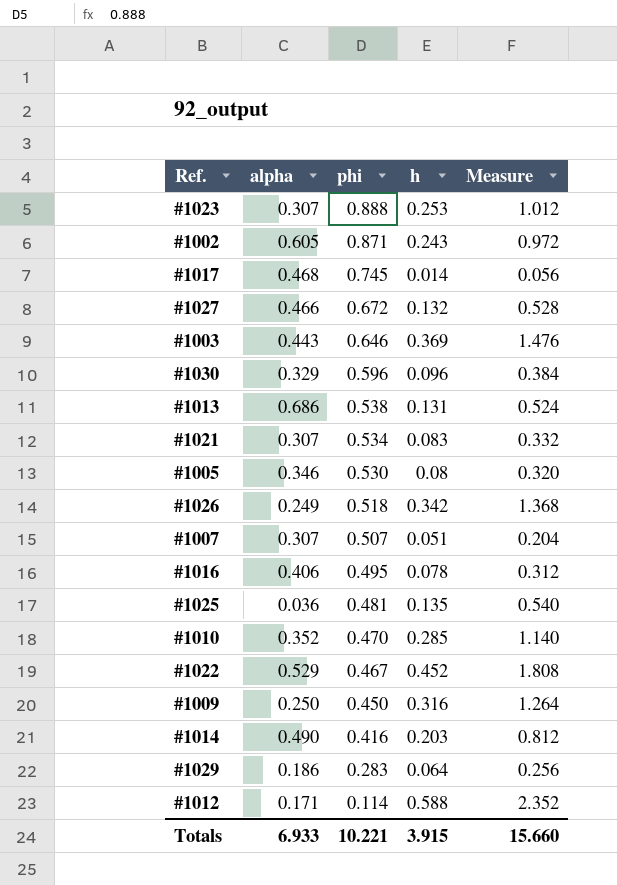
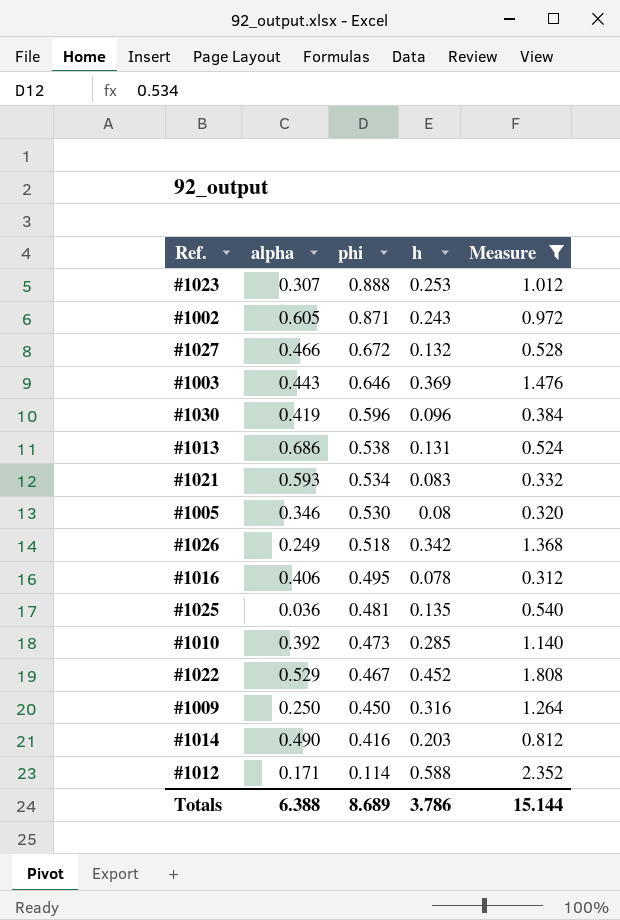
filter: none -> Measure >= 0.312
#1030 | alpha: 0.329 -> 0.419
#1021 | alpha: 0.307 -> 0.593
#1010 | alpha: 0.352 -> 0.392
#1010 | phi: 0.470 -> 0.473
Totals | alpha: 6.933 -> 6.388
Totals | phi: 10.221 -> 8.689
Totals | h: 3.915 -> 3.786
Totals | Measure: 15.660 -> 15.144

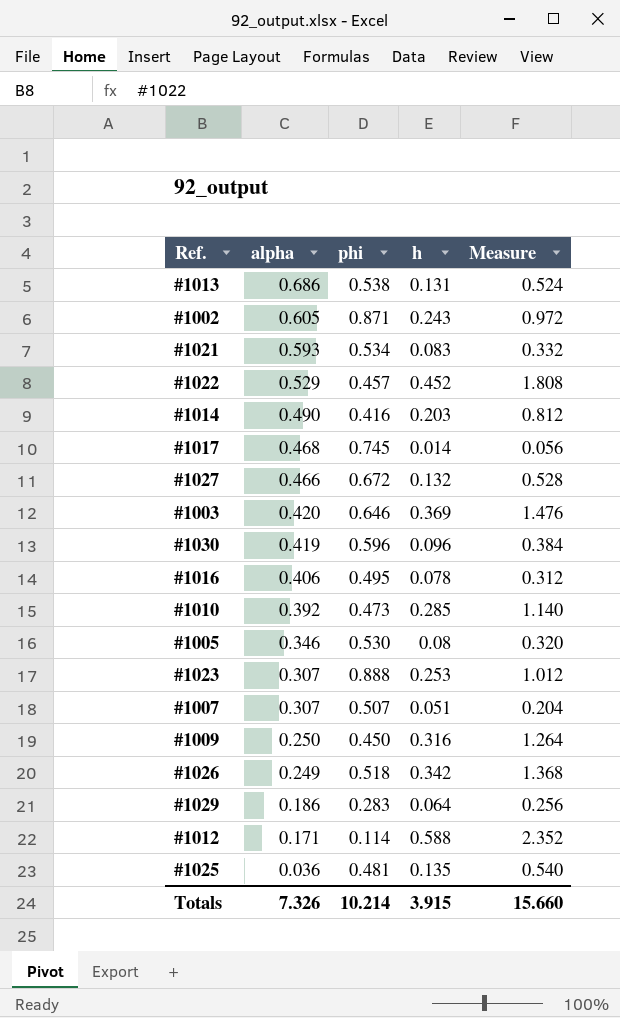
filter: Measure >= 0.312 -> none
row order: phi descending -> alpha descending
#1022 | phi: 0.467 -> 0.457
#1003 | alpha: 0.443 -> 0.420
Totals | alpha: 6.388 -> 7.326
Totals | phi: 8.689 -> 10.214
Totals | h: 3.786 -> 3.915
Totals | Measure: 15.144 -> 15.660

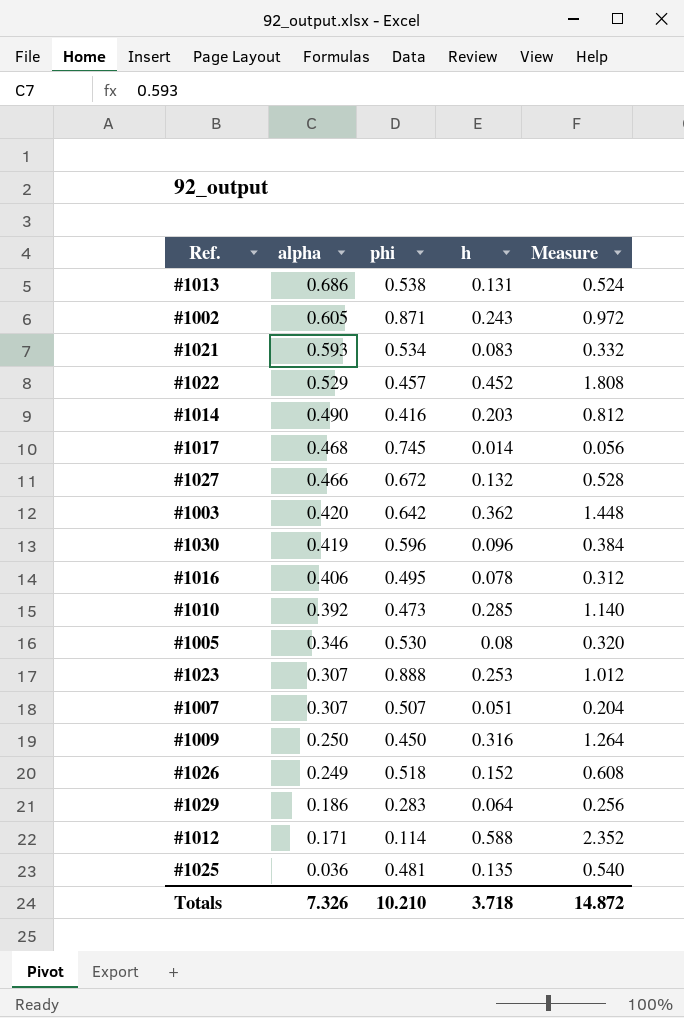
#1003 | phi: 0.646 -> 0.642
#1003 | h: 0.369 -> 0.362
#1003 | Measure: 1.476 -> 1.448
#1026 | h: 0.342 -> 0.152
#1026 | Measure: 1.368 -> 0.608
Totals | phi: 10.214 -> 10.210
Totals | h: 3.915 -> 3.718
Totals | Measure: 15.660 -> 14.872

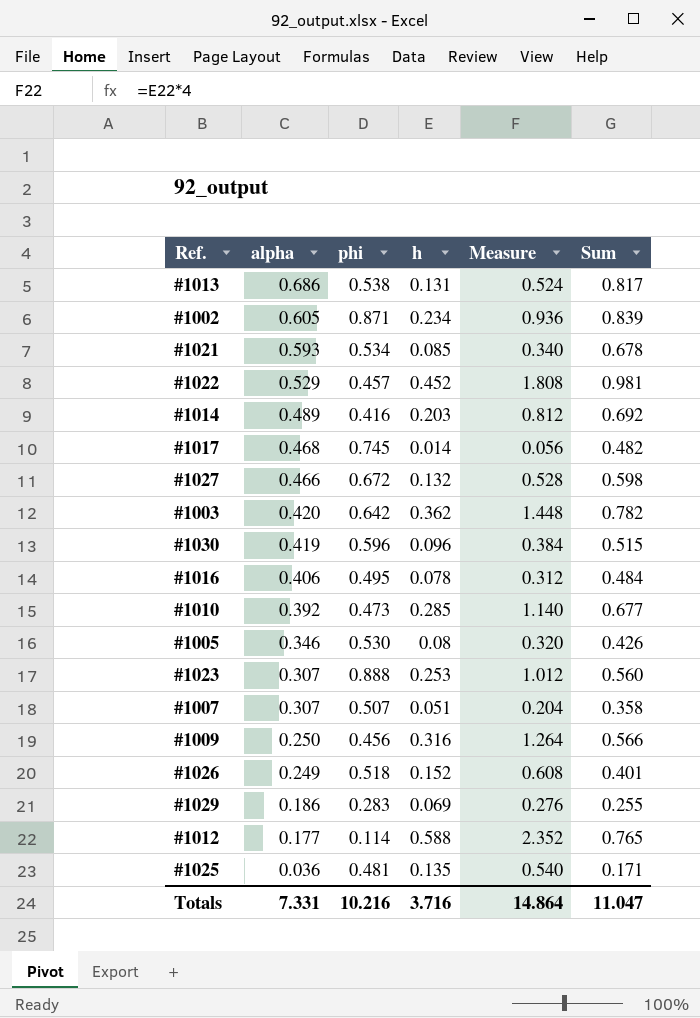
column Sum | formula: none -> [alpha] + [h]
#1002 | h: 0.243 -> 0.234
#1002 | Measure: 0.972 -> 0.936
#1021 | h: 0.083 -> 0.085
#1021 | Measure: 0.332 -> 0.340
#1014 | alpha: 0.490 -> 0.489
#1009 | phi: 0.450 -> 0.456
#1029 | h: 0.064 -> 0.069
#1029 | Measure: 0.256 -> 0.276
#1012 | alpha: 0.171 -> 0.177
Totals | alpha: 7.326 -> 7.331
Totals | phi: 10.210 -> 10.216
Totals | h: 3.718 -> 3.716
Totals | Measure: 14.872 -> 14.864

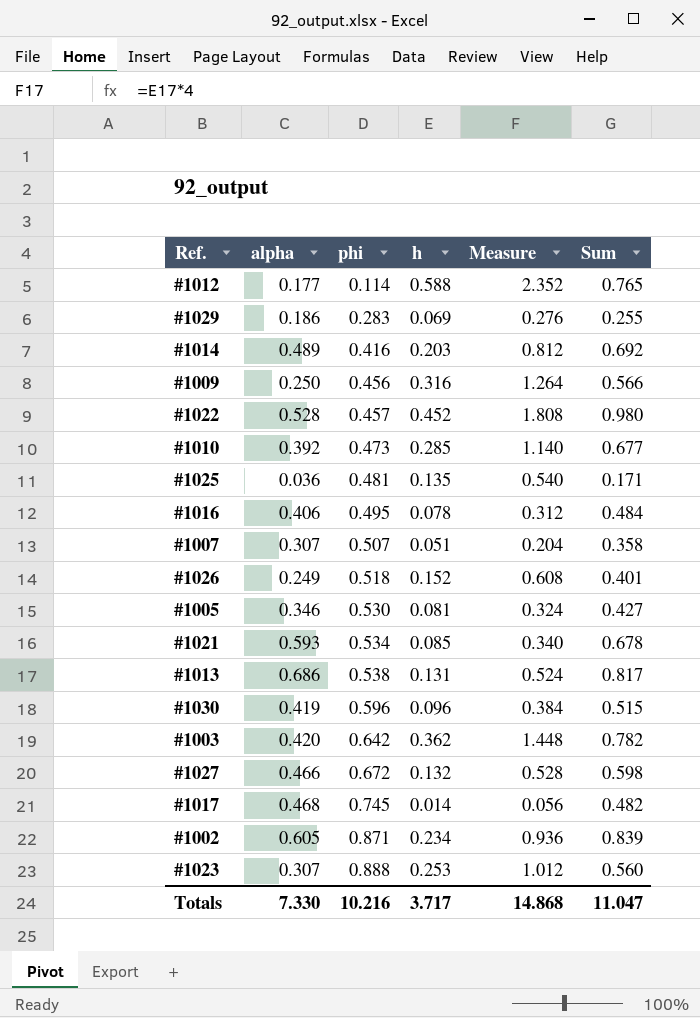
row order: alpha descending -> phi ascending
#1022 | alpha: 0.529 -> 0.528
#1022 | Sum: 0.981 -> 0.980
#1005 | h: 0.08 -> 0.081
#1005 | Measure: 0.320 -> 0.324
#1005 | Sum: 0.426 -> 0.427
Totals | alpha: 7.331 -> 7.330
Totals | h: 3.716 -> 3.717
Totals | Measure: 14.864 -> 14.868

